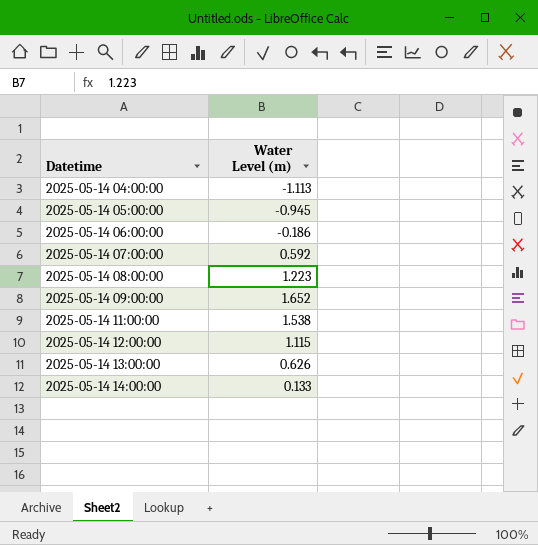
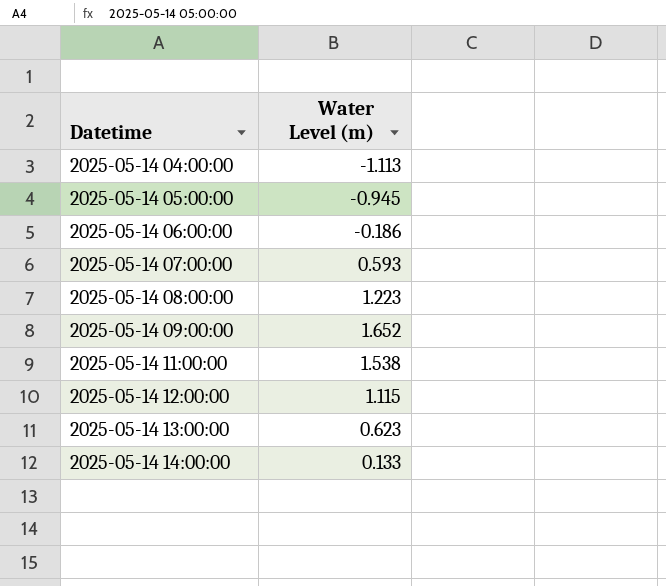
2025-05-14 07:00:00 | Water Level (m): 0.592 -> 0.593
2025-05-14 13:00:00 | Water Level (m): 0.626 -> 0.623

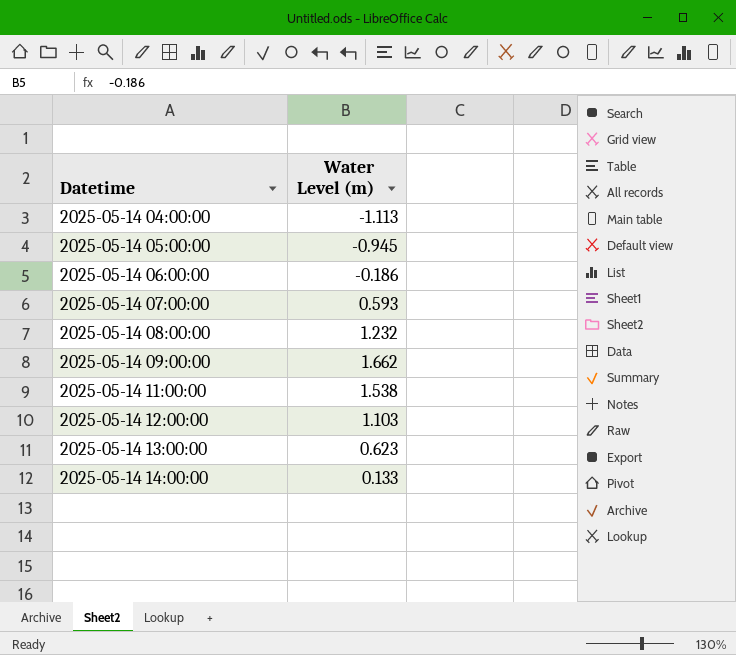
2025-05-14 08:00:00 | Water Level (m): 1.223 -> 1.232
2025-05-14 09:00:00 | Water Level (m): 1.652 -> 1.662
2025-05-14 12:00:00 | Water Level (m): 1.115 -> 1.103

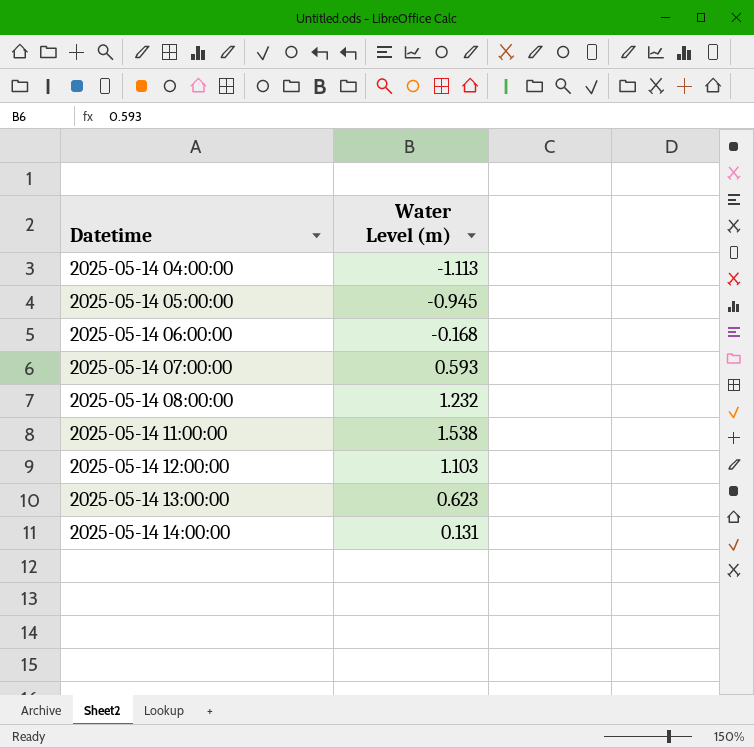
row 2025-05-14 09:00:00: 1.662 -> none
2025-05-14 06:00:00 | Water Level (m): -0.186 -> -0.168
2025-05-14 14:00:00 | Water Level (m): 0.133 -> 0.131

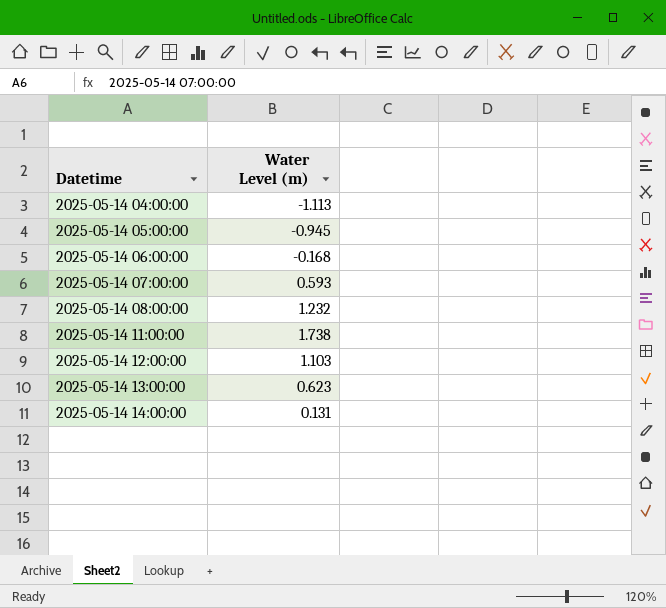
2025-05-14 11:00:00 | Water Level (m): 1.538 -> 1.738

